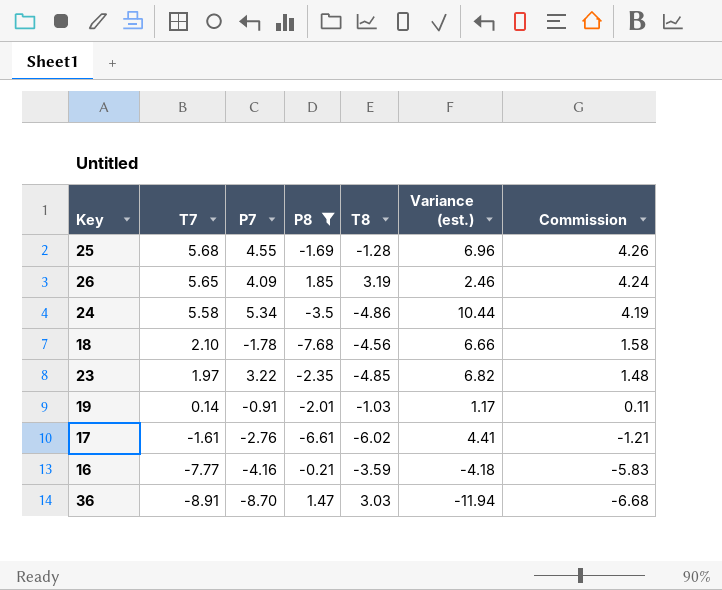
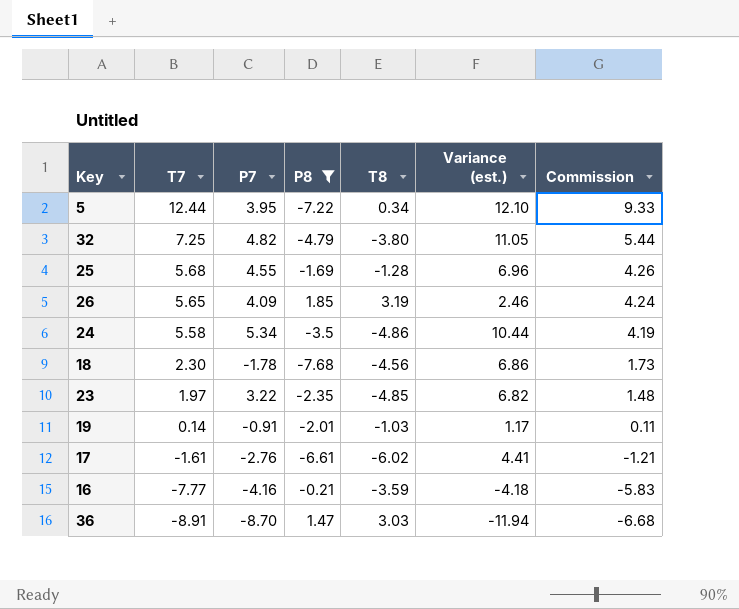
row 5: none -> 12.44 | 3.95 | -7.22 | 0.34 | 12.10 | 9.33
row 32: none -> 7.25 | 4.82 | -4.79 | -3.80 | 11.05 | 5.44
18 | T7: 2.10 -> 2.30
18 | Variance (est.): 6.66 -> 6.86
18 | Commission: 1.58 -> 1.73

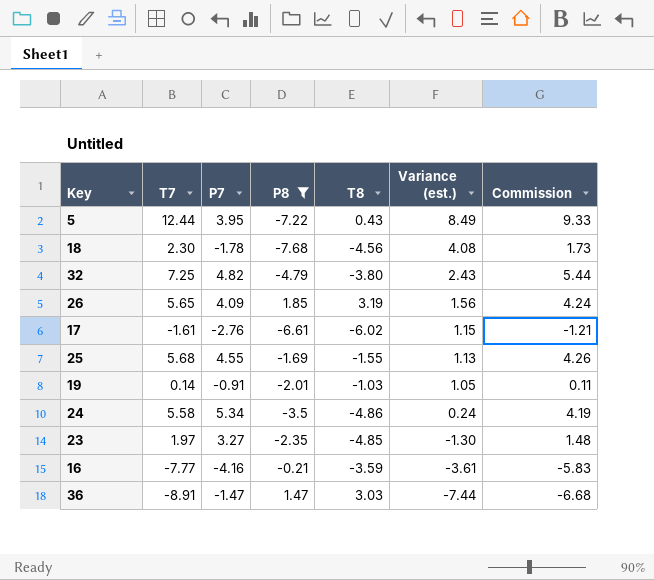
row order: T7 descending -> Variance (est.) descending
column Variance (est.) | formula: [T7] - [T8] -> [T7] - [P7]
5 | T8: 0.34 -> 0.43
25 | T8: -1.28 -> -1.55
23 | P7: 3.22 -> 3.27
36 | P7: -8.70 -> -1.47

